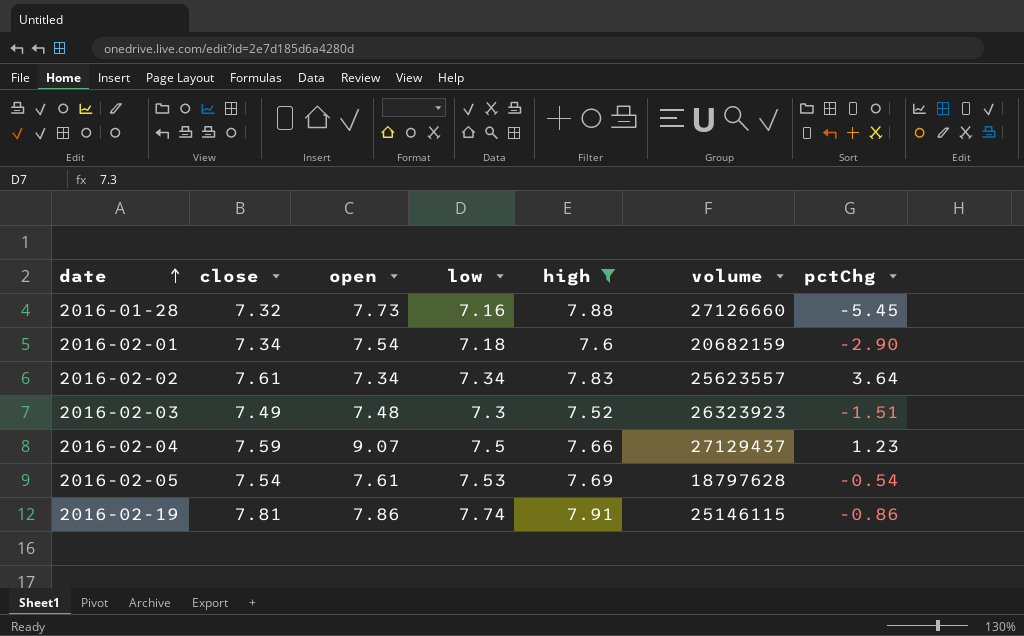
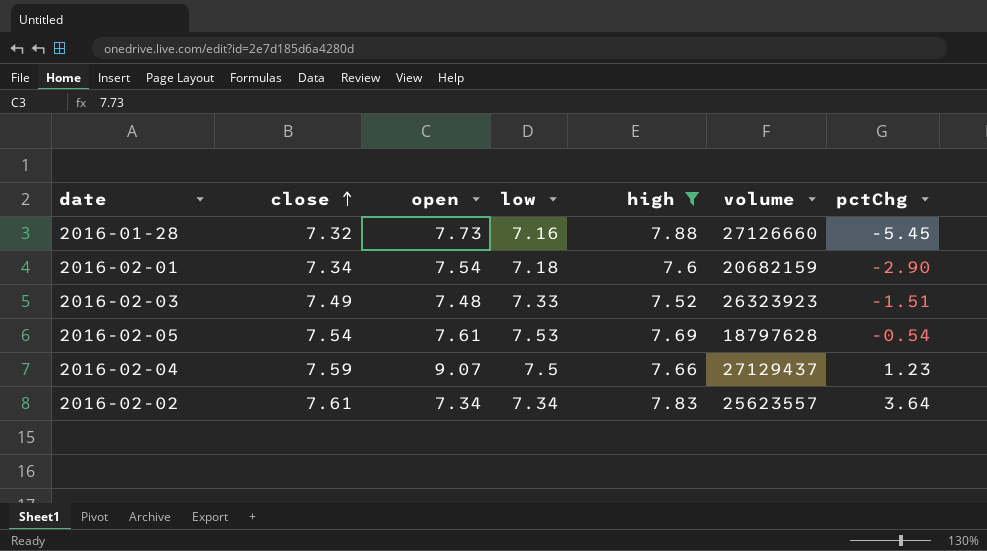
row order: date ascending -> close ascending
row 2016-02-19: 7.81 | 7.86 | 7.74 | 7.91 | 25146115 | -0.86 -> none
2016-02-03 | low: 7.3 -> 7.33

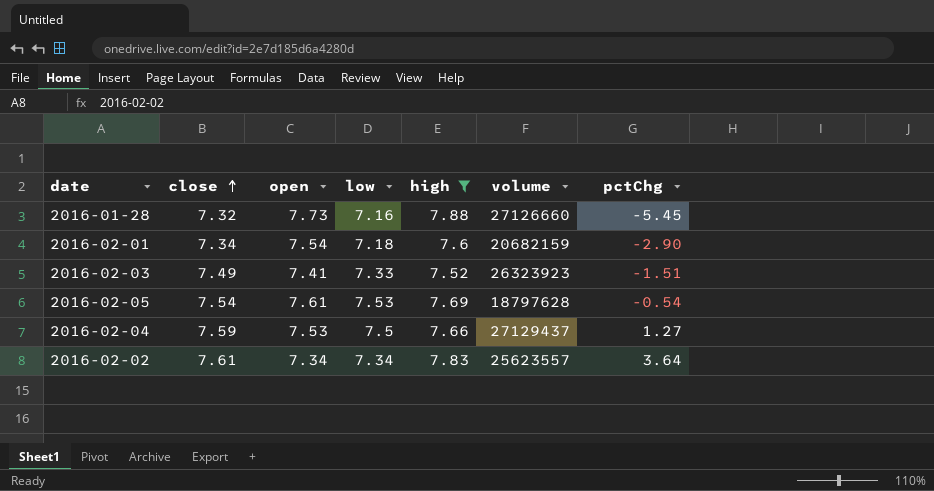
2016-02-03 | open: 7.48 -> 7.41
2016-02-04 | open: 9.07 -> 7.53
2016-02-04 | pctChg: 1.23 -> 1.27

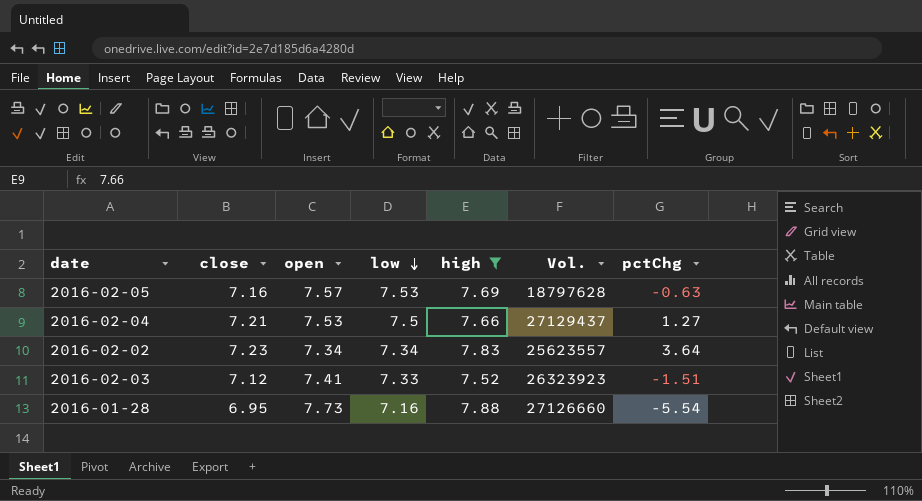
row order: close ascending -> low descending
column name: volume -> Vol.
row 2016-02-01: 7.34 | 7.54 | 7.18 | 7.6 | 20682159 | -2.90 -> none
2016-02-05 | close: 7.54 -> 7.16
2016-02-05 | open: 7.61 -> 7.57
2016-02-05 | pctChg: -0.54 -> -0.63
2016-02-04 | close: 7.59 -> 7.21
2016-02-02 | close: 7.61 -> 7.23
2016-02-03 | close: 7.49 -> 7.12
2016-01-28 | close: 7.32 -> 6.95
2016-01-28 | pctChg: -5.45 -> -5.54

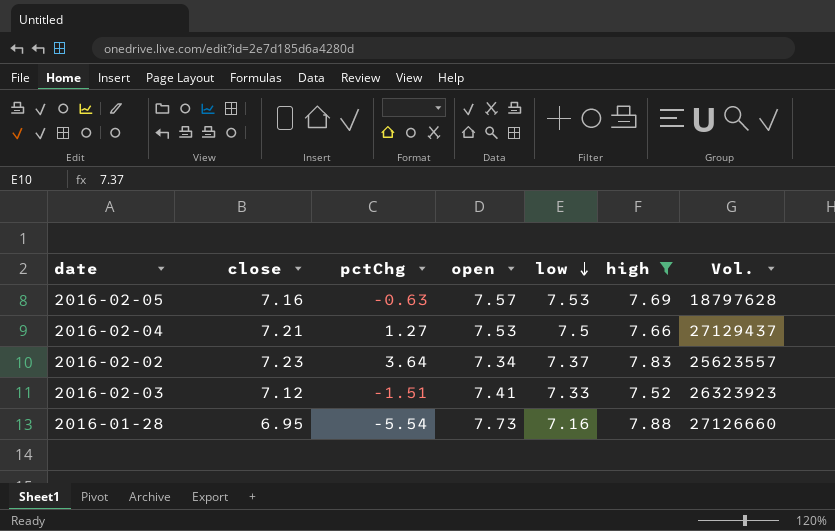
column pctChg | position: 7 -> 3
2016-02-02 | low: 7.34 -> 7.37

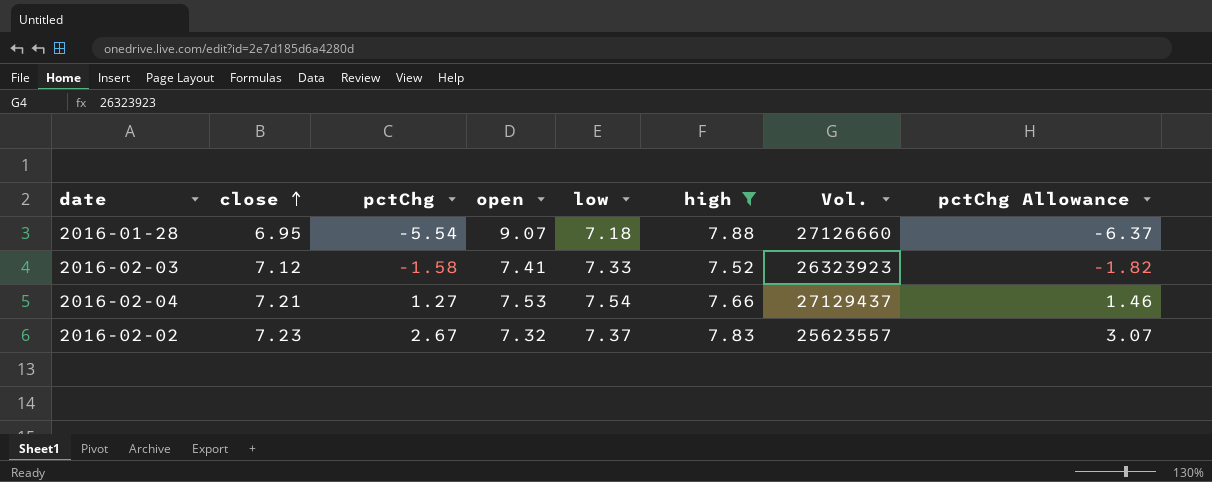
row order: low descending -> close ascending
column pctChg Allowance | formula: none -> [pctChg] * 1.15
row 2016-02-05: 7.16 | -0.63 | 7.57 | 7.53 | 7.69 | 18797628 -> none
2016-01-28 | open: 7.73 -> 9.07
2016-01-28 | low: 7.16 -> 7.18
2016-02-03 | pctChg: -1.51 -> -1.58
2016-02-04 | low: 7.5 -> 7.54
2016-02-02 | pctChg: 3.64 -> 2.67
2016-02-02 | open: 7.34 -> 7.32

